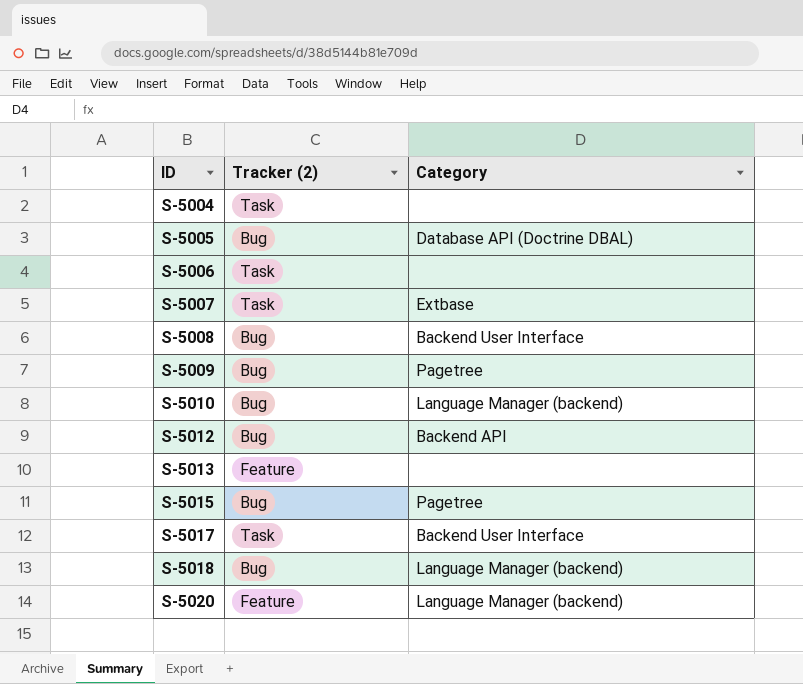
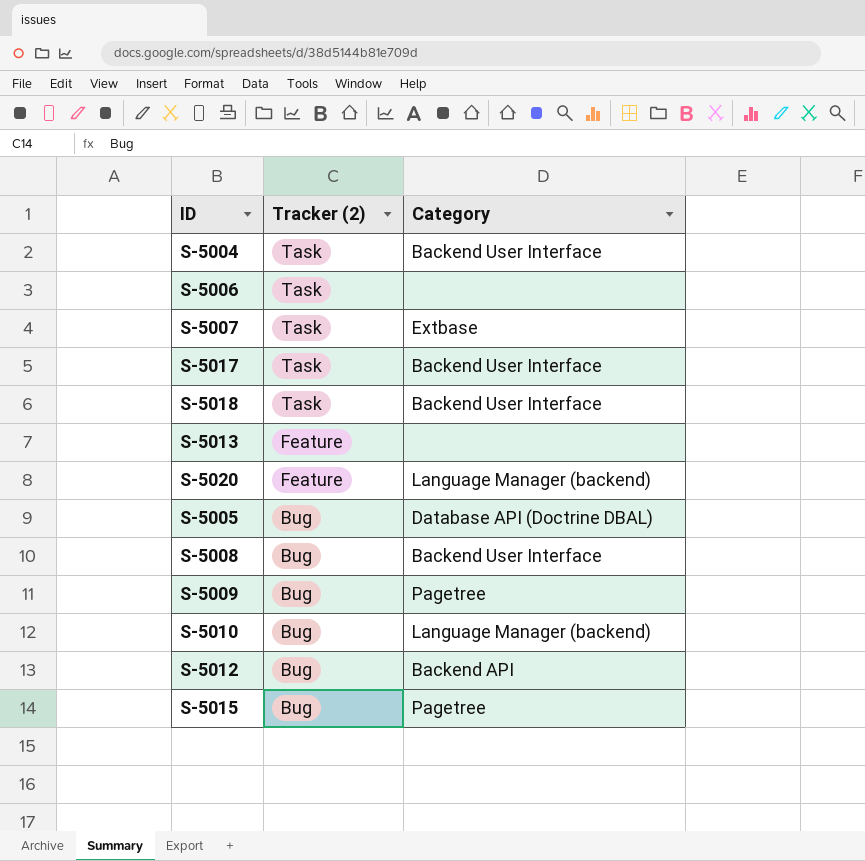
row order: ID ascending -> Tracker (2) descending
S-5004 | Category: none -> Backend User Interface
S-5018 | Tracker (2): Bug -> Task
S-5018 | Category: Language Manager (backend) -> Backend User Interface

